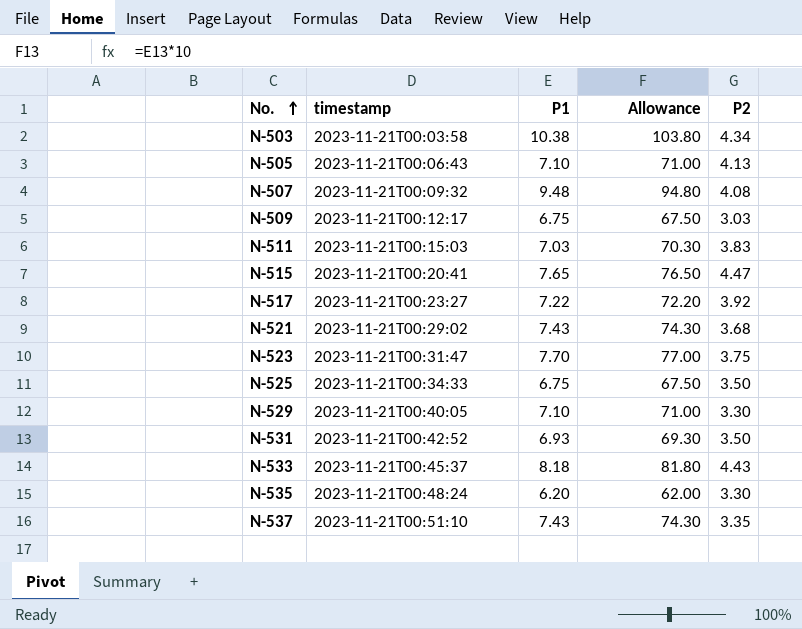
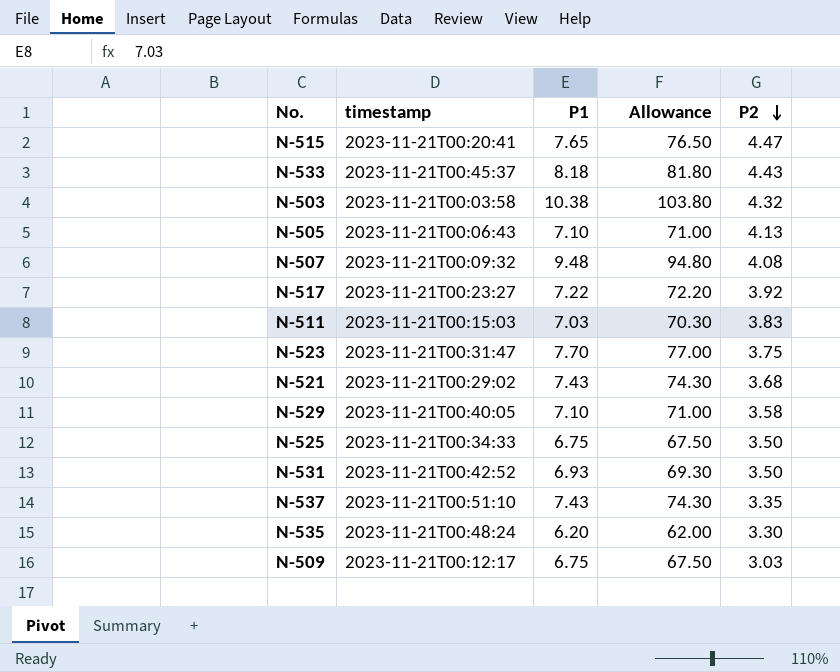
row order: No. ascending -> P2 descending
N-503 | P2: 4.34 -> 4.32
N-529 | P2: 3.30 -> 3.58

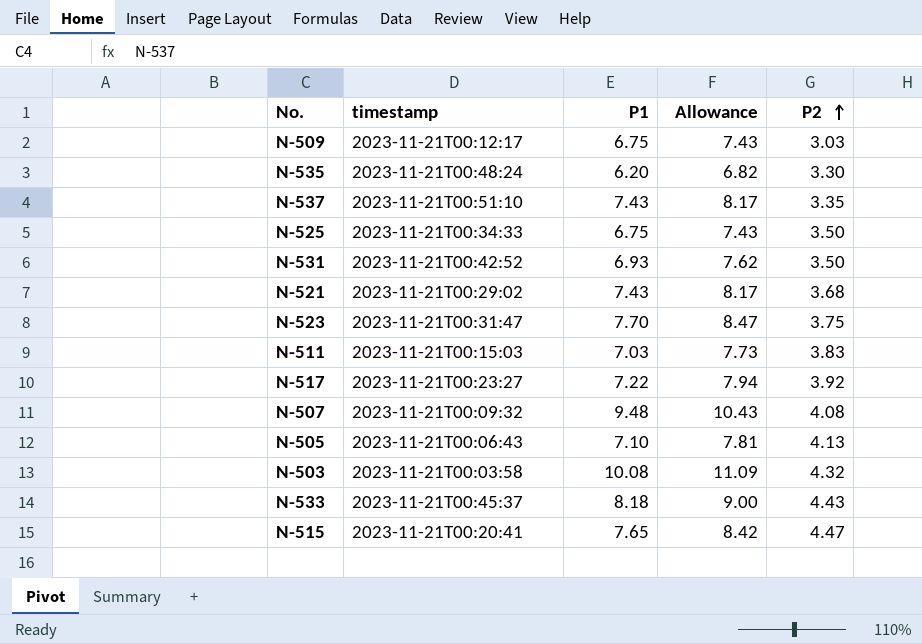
row order: P2 descending -> P2 ascending
column Allowance | formula: [P1] * 10 -> [P1] * 1.1
row N-529: 2023-11-21T00:40:05 | 7.10 | 71.00 | 3.58 -> none
N-503 | P1: 10.38 -> 10.08

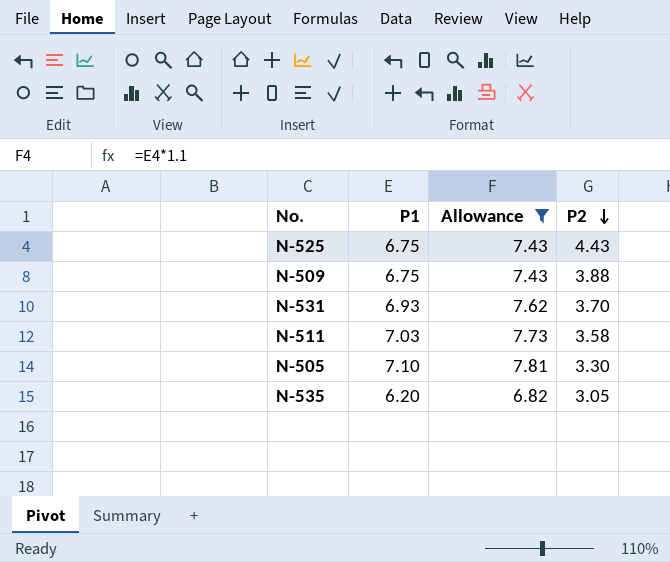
filter: none -> Allowance <= 7.81
row order: P2 ascending -> P2 descending
column timestamp | position: 2 -> none
N-525 | P2: 3.50 -> 4.43
N-509 | P2: 3.03 -> 3.88
N-531 | P2: 3.50 -> 3.70
N-511 | P2: 3.83 -> 3.58
N-505 | P2: 4.13 -> 3.30
N-535 | P2: 3.30 -> 3.05

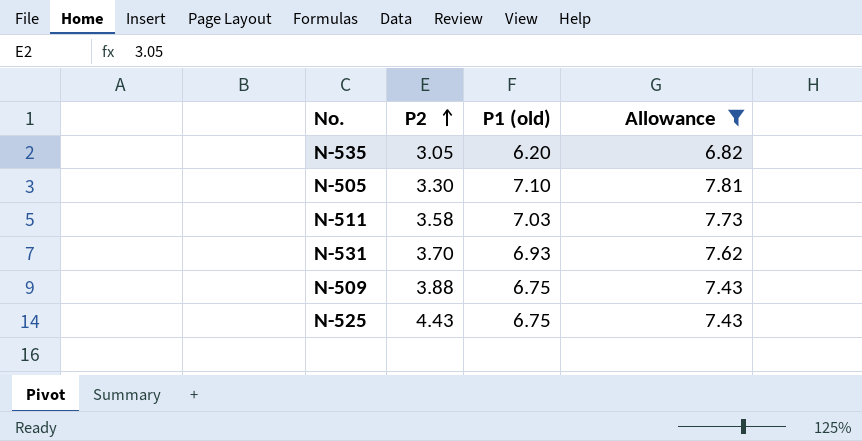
row order: P2 descending -> P2 ascending
column P2 | position: 4 -> 2
column name: P1 -> P1 (old)

